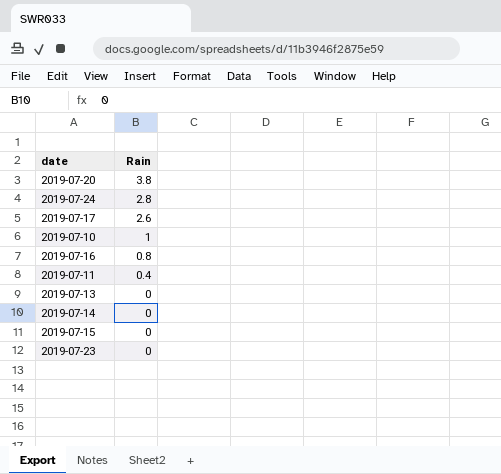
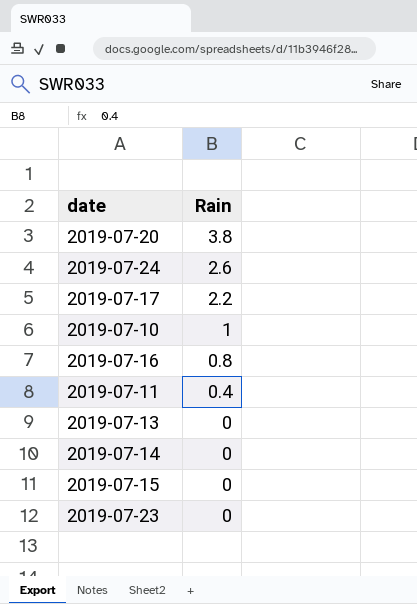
2019-07-24 | Rain: 2.8 -> 2.6
2019-07-17 | Rain: 2.6 -> 2.2

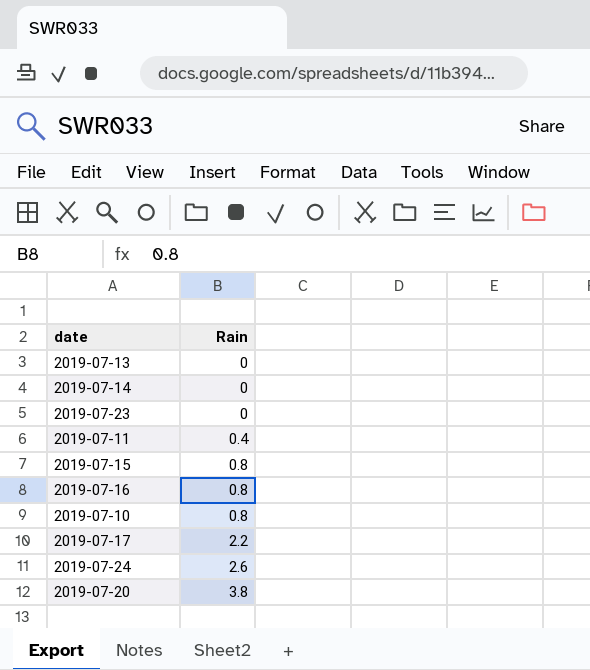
row order: Rain descending -> Rain ascending
2019-07-15 | Rain: 0 -> 0.8
2019-07-10 | Rain: 1 -> 0.8

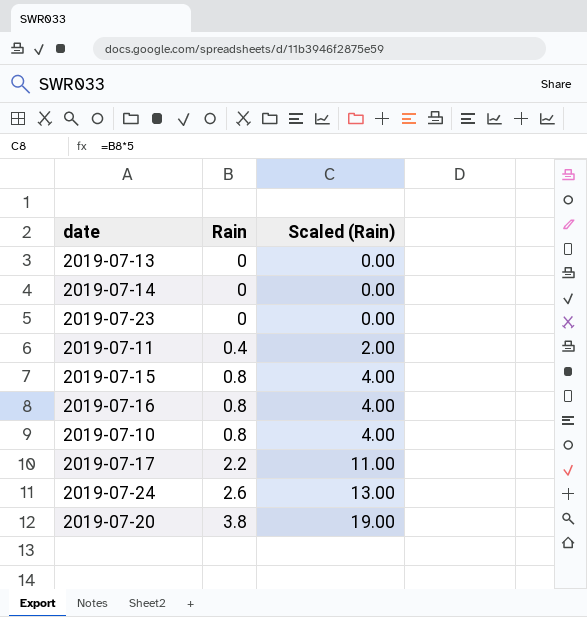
column Scaled (Rain) | formula: none -> [Rain] * 5

